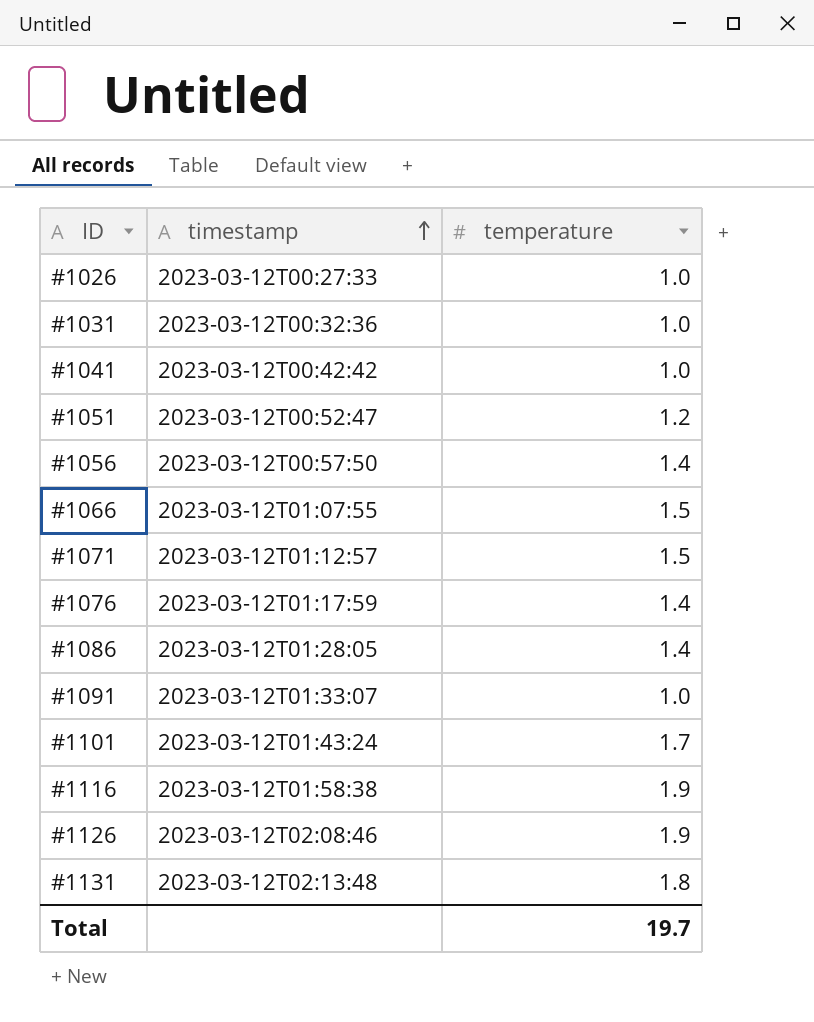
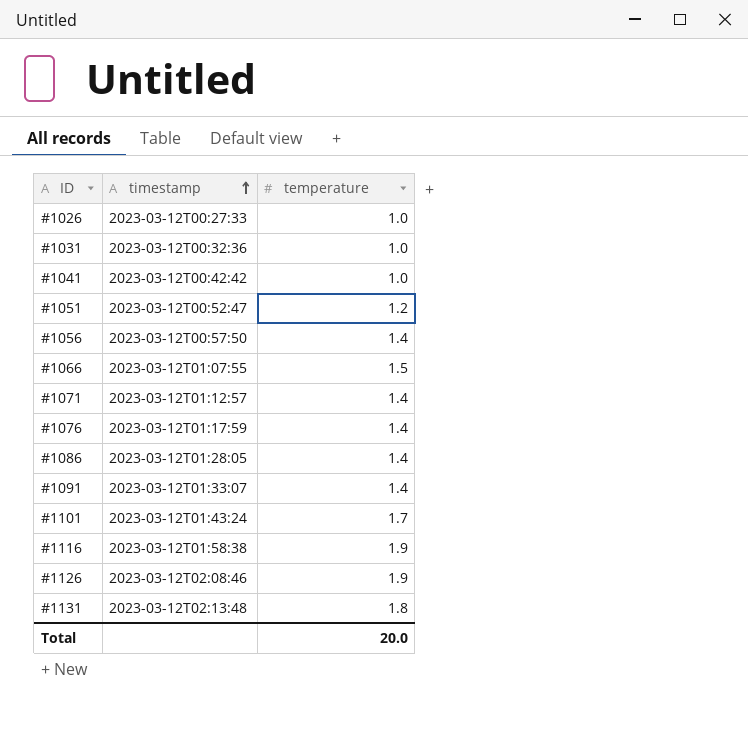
#1071 | temperature: 1.5 -> 1.4
#1091 | temperature: 1.0 -> 1.4
Total | temperature: 19.7 -> 20.0

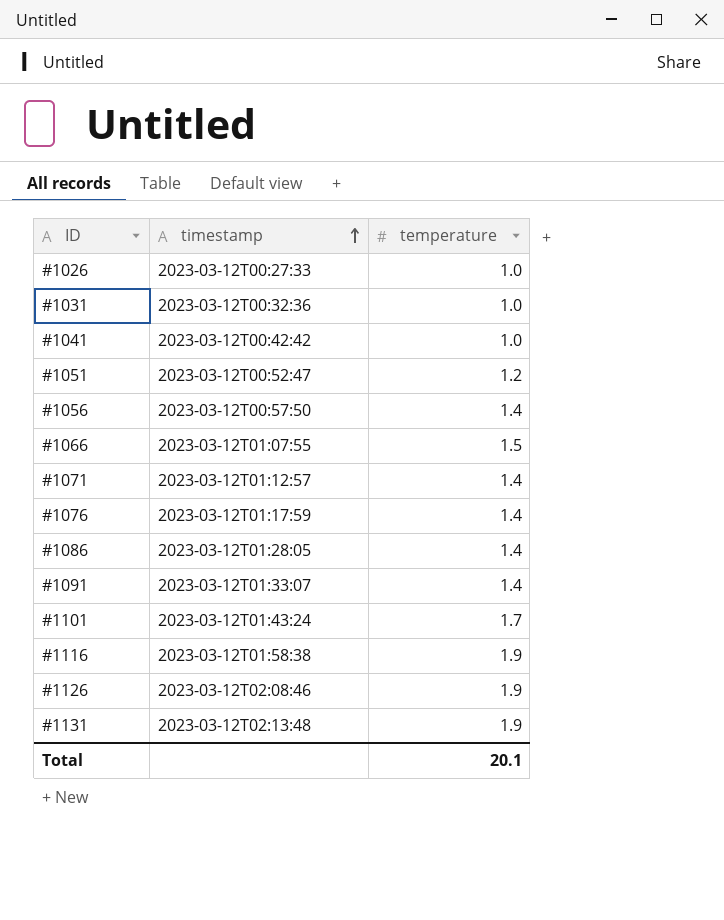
#1131 | temperature: 1.8 -> 1.9
Total | temperature: 20.0 -> 20.1

